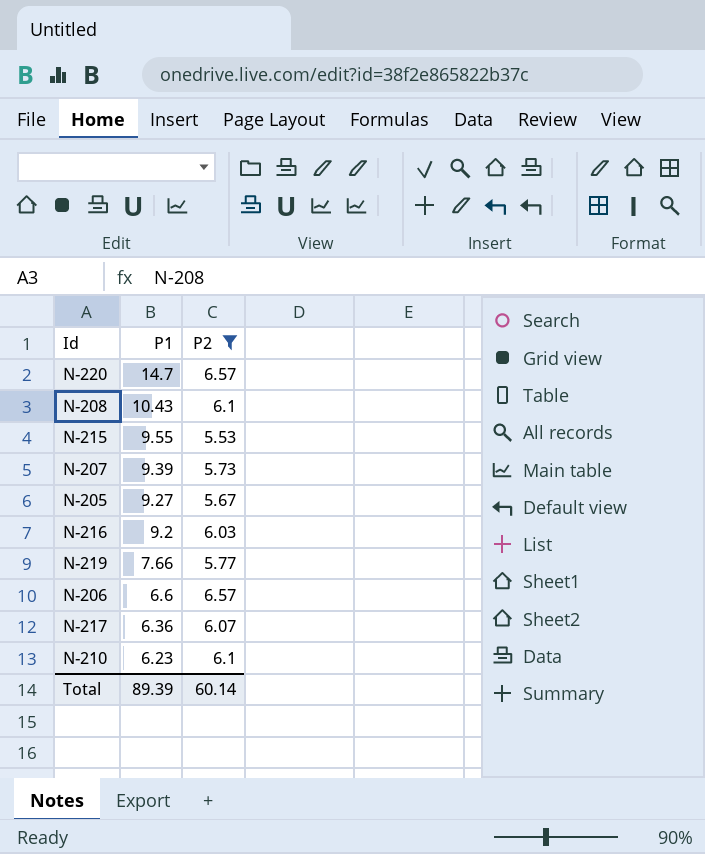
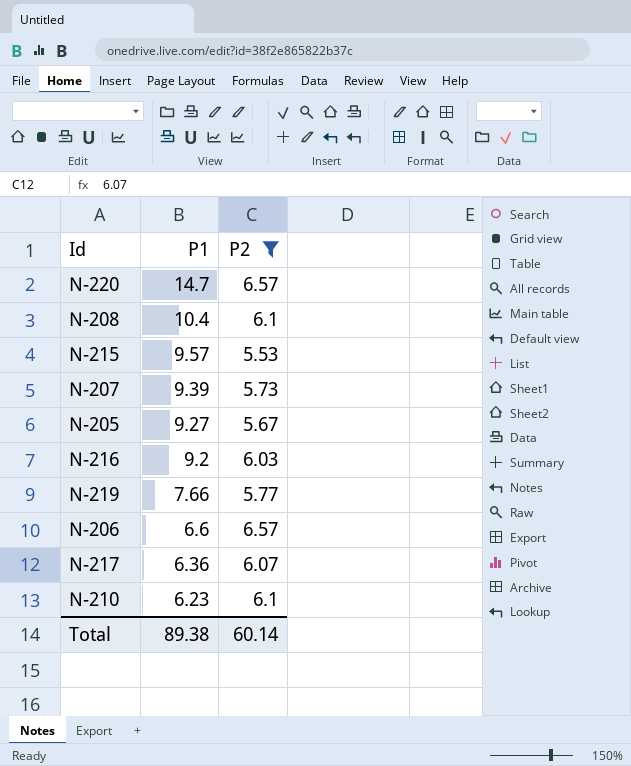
N-208 | P1: 10.43 -> 10.4
N-215 | P1: 9.55 -> 9.57
Total | P1: 89.39 -> 89.38

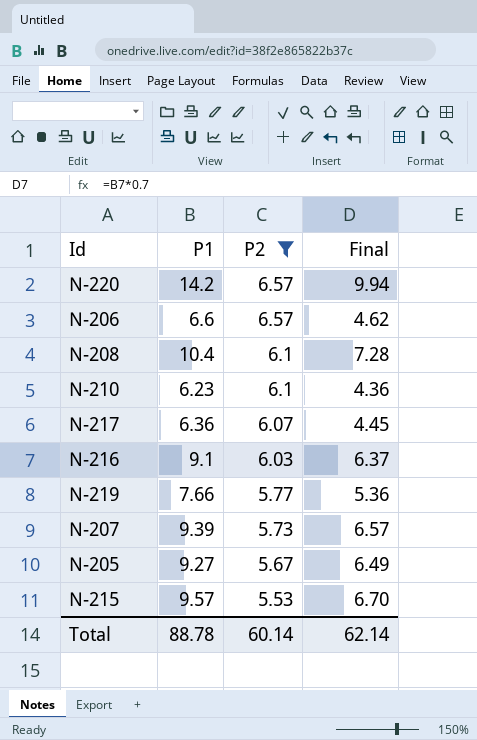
row order: P1 descending -> P2 descending
column Final | formula: none -> [P1] * 0.7
N-220 | P1: 14.7 -> 14.2
N-216 | P1: 9.2 -> 9.1
Total | P1: 89.38 -> 88.78

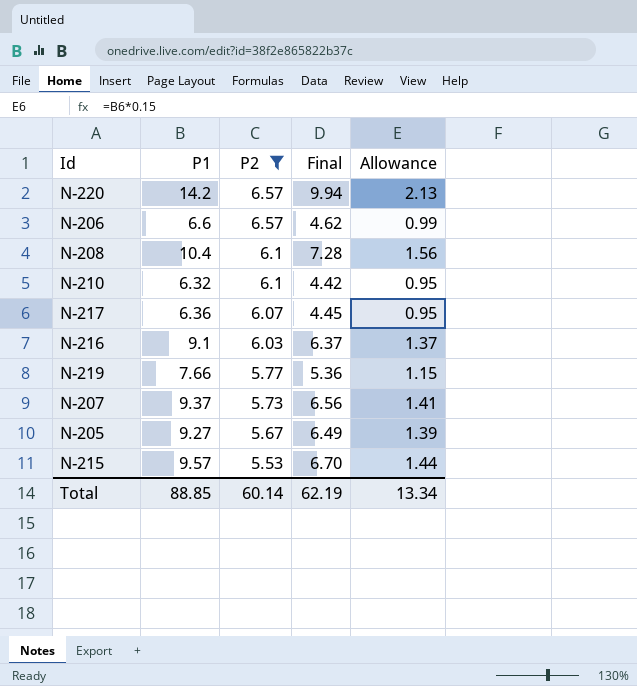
column Allowance | formula: none -> [P1] * 0.15
N-210 | P1: 6.23 -> 6.32
N-210 | Final: 4.36 -> 4.42
N-207 | P1: 9.39 -> 9.37
N-207 | Final: 6.57 -> 6.56
Total | P1: 88.78 -> 88.85
Total | Final: 62.14 -> 62.19

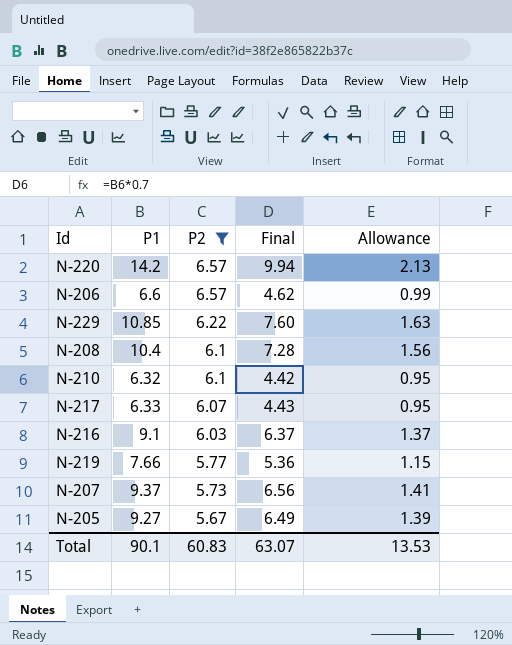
row N-215: 9.57 | 5.53 | 6.70 | 1.44 -> none
row N-229: none -> 10.85 | 6.22 | 7.60 | 1.63
N-217 | P1: 6.36 -> 6.33
N-217 | Final: 4.45 -> 4.43
Total | P1: 88.85 -> 90.1
Total | P2: 60.14 -> 60.83
Total | Final: 62.19 -> 63.07
Total | Allowance: 13.34 -> 13.53

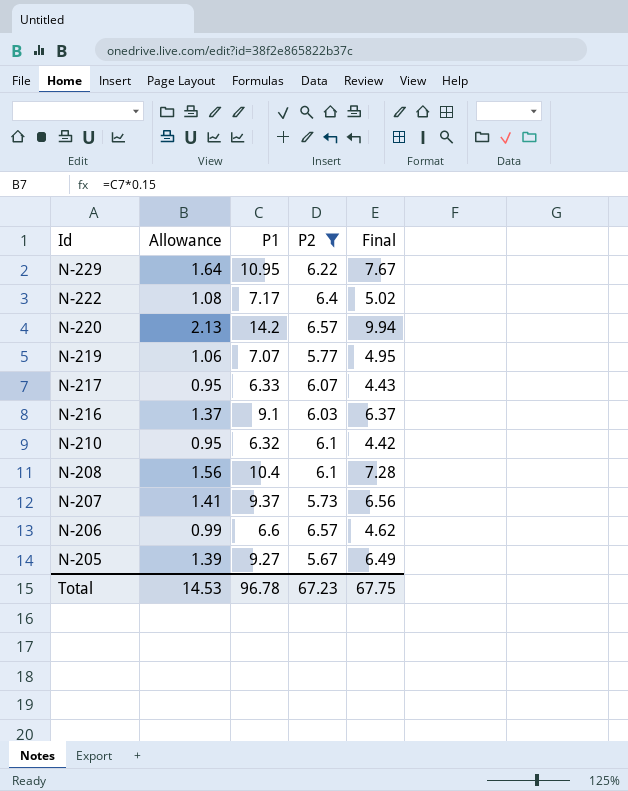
row order: P2 descending -> Id descending
column Allowance | position: 5 -> 2
N-229 | Allowance: 1.63 -> 1.64
N-229 | P1: 10.85 -> 10.95
N-229 | Final: 7.60 -> 7.67
row N-222: none -> 1.08 | 7.17 | 6.4 | 5.02
N-219 | Allowance: 1.15 -> 1.06
N-219 | P1: 7.66 -> 7.07
N-219 | Final: 5.36 -> 4.95
Total | Allowance: 13.53 -> 14.53
Total | P1: 90.1 -> 96.78
Total | P2: 60.83 -> 67.23
Total | Final: 63.07 -> 67.75

